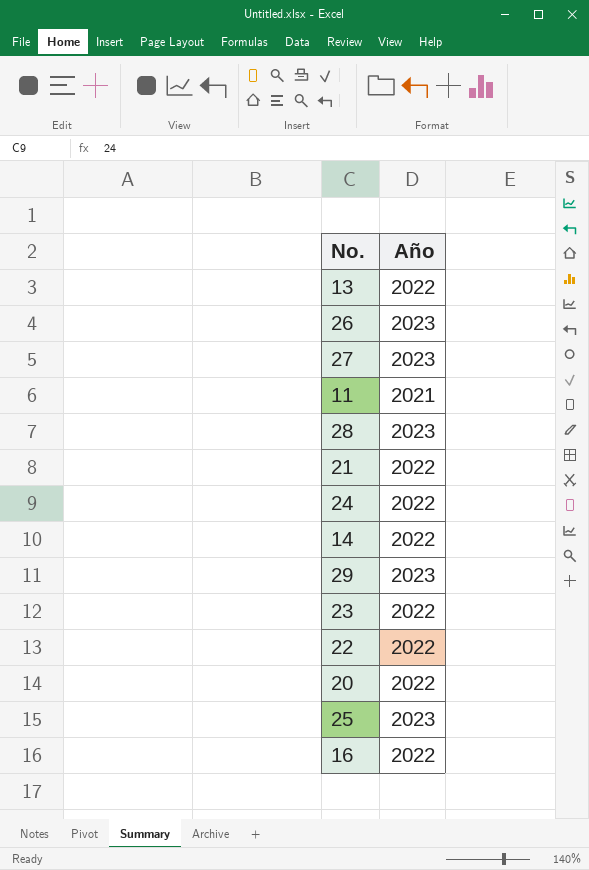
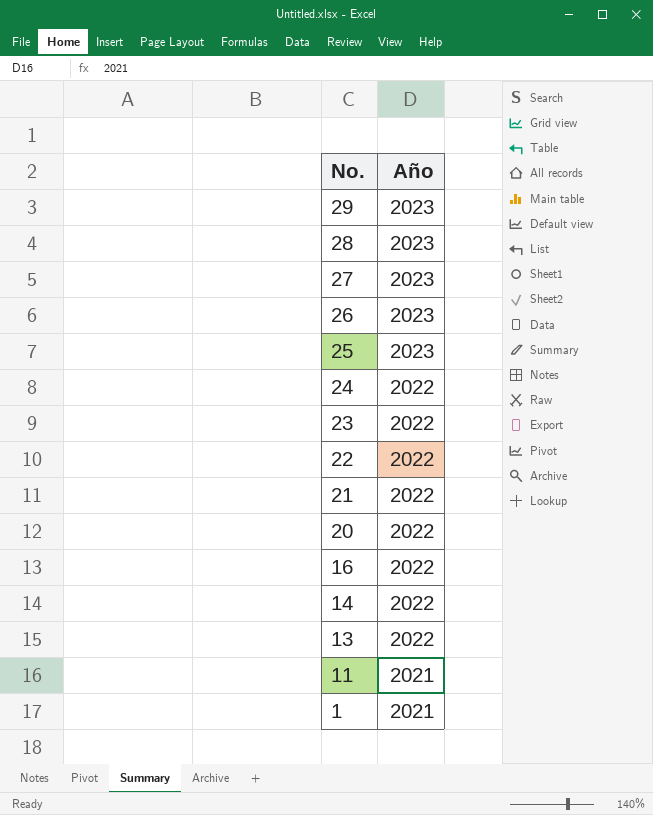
row order: none -> No. descending
row 1: none -> 2021

